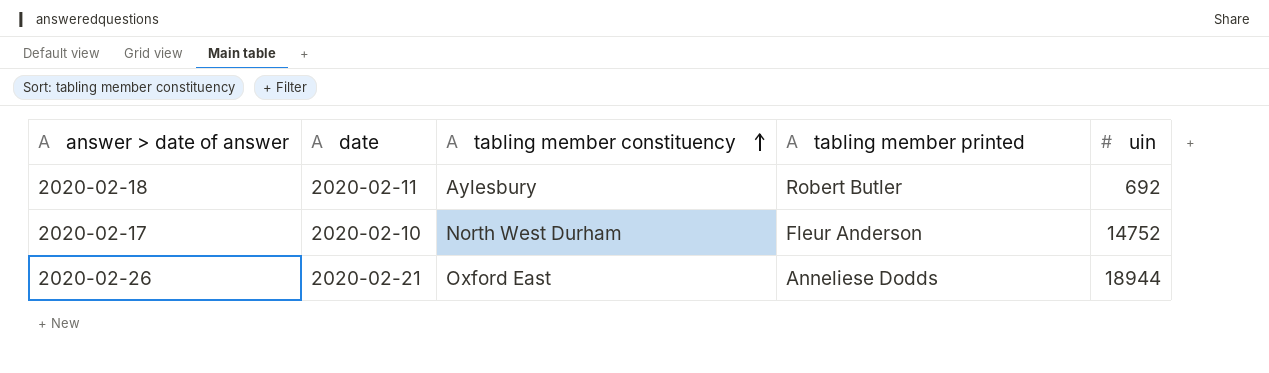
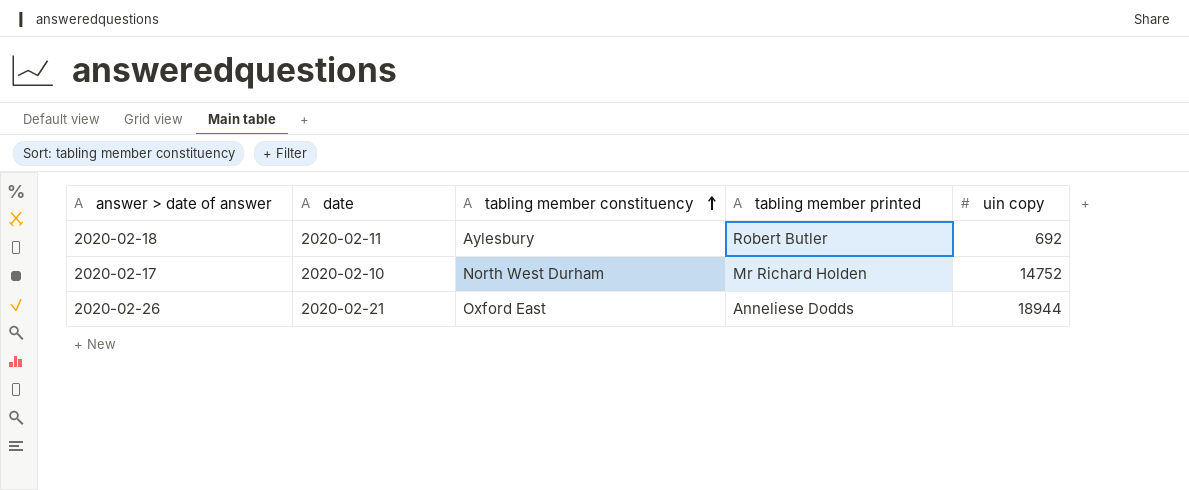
column name: uin -> uin copy
2020-02-17 | tabling member printed: Fleur Anderson -> Mr Richard Holden

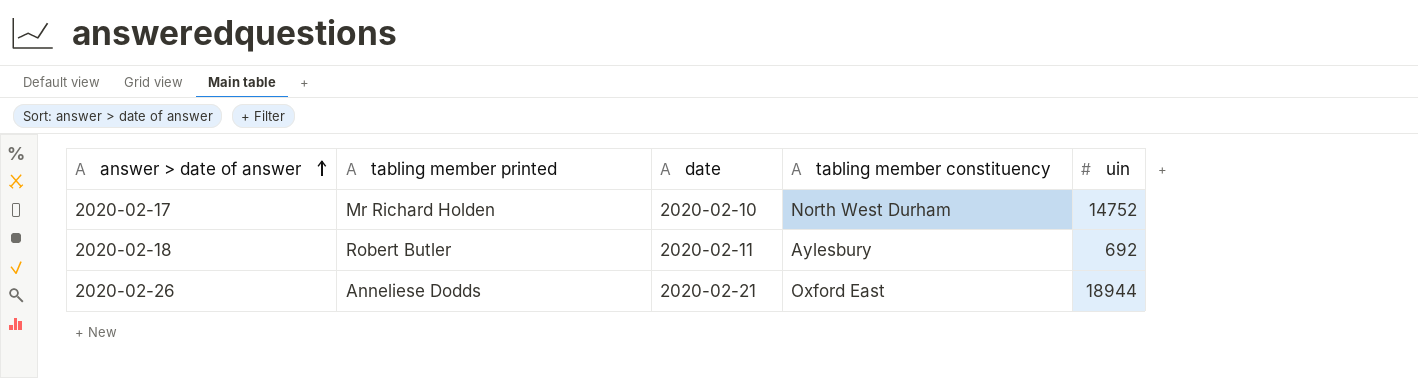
row order: tabling member constituency ascending -> answer > date of answer ascending
column tabling member printed | position: 4 -> 2
column name: uin copy -> uin

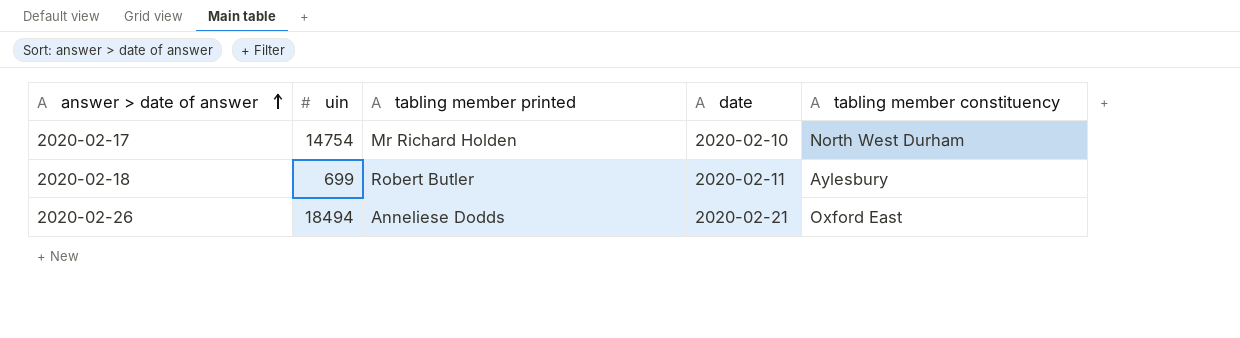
column uin | position: 5 -> 2
2020-02-17 | uin: 14752 -> 14754
2020-02-18 | uin: 692 -> 699
2020-02-26 | uin: 18944 -> 18494

